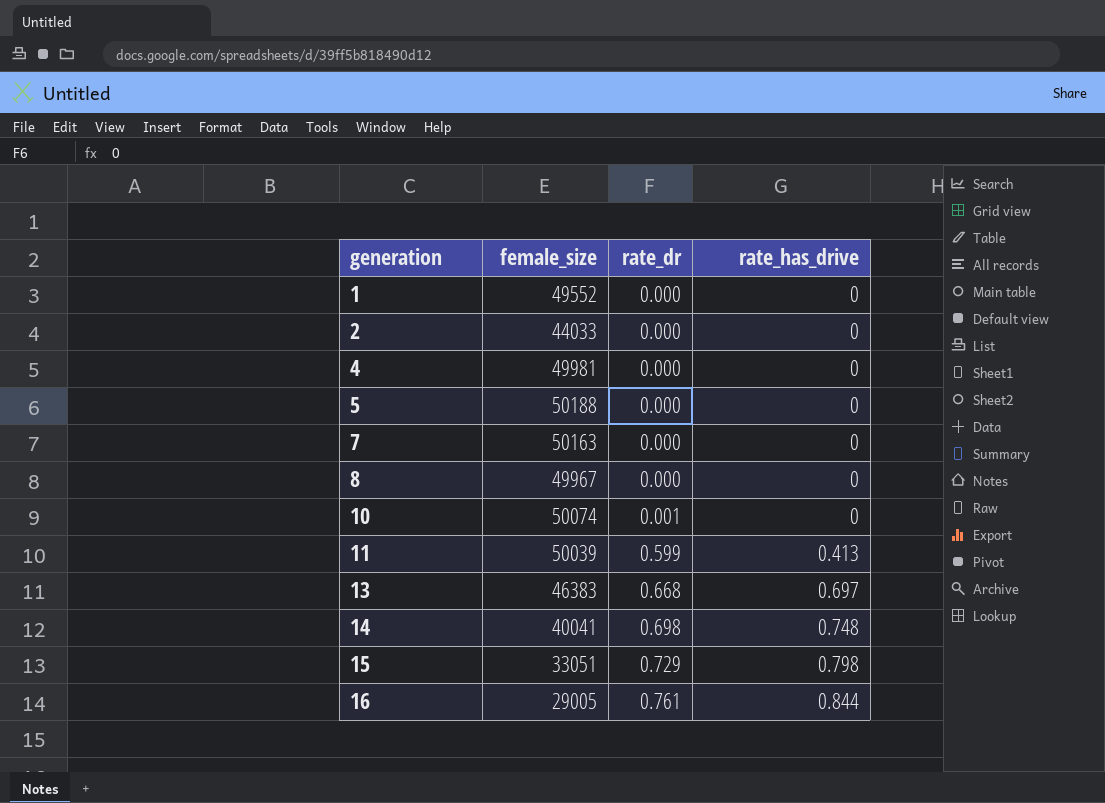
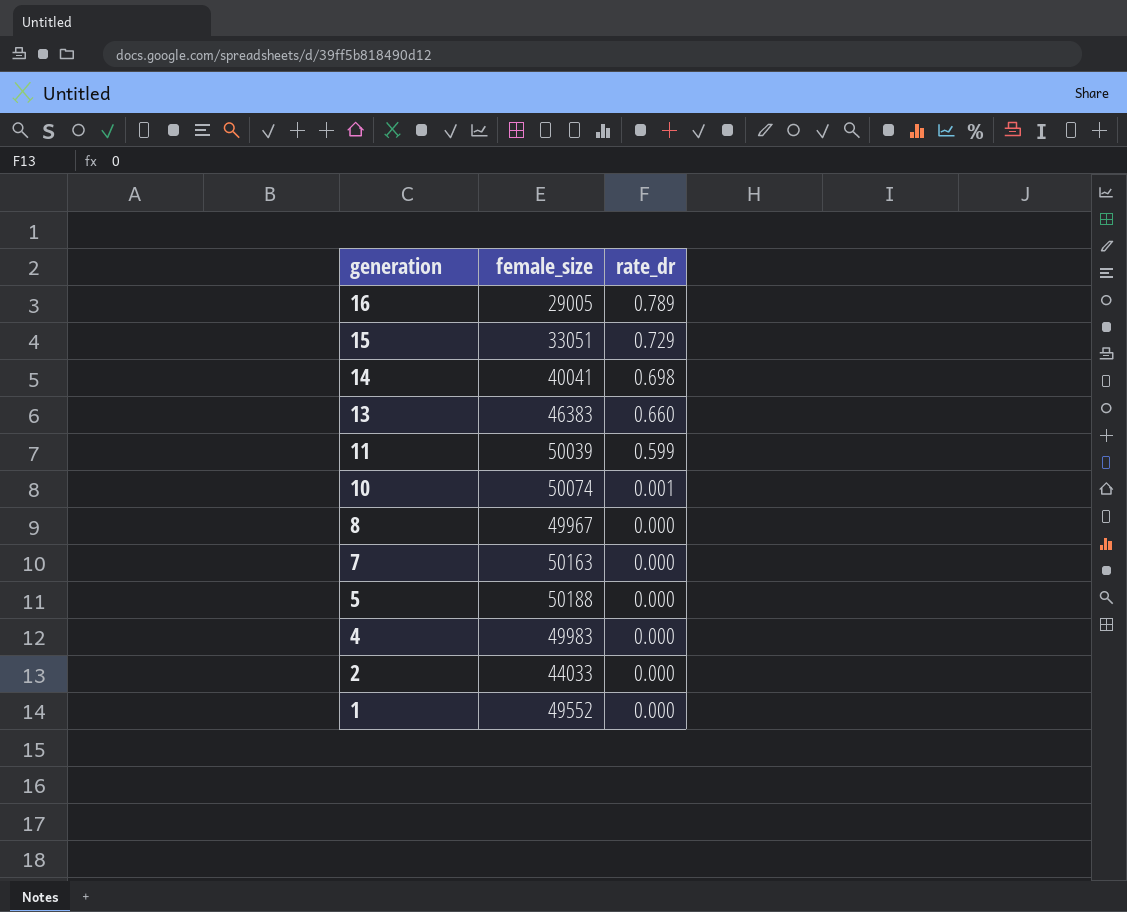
row order: generation ascending -> generation descending
column rate_has_drive | position: 4 -> none
16 | rate_dr: 0.761 -> 0.789
13 | rate_dr: 0.668 -> 0.660
4 | female_size: 49981 -> 49983

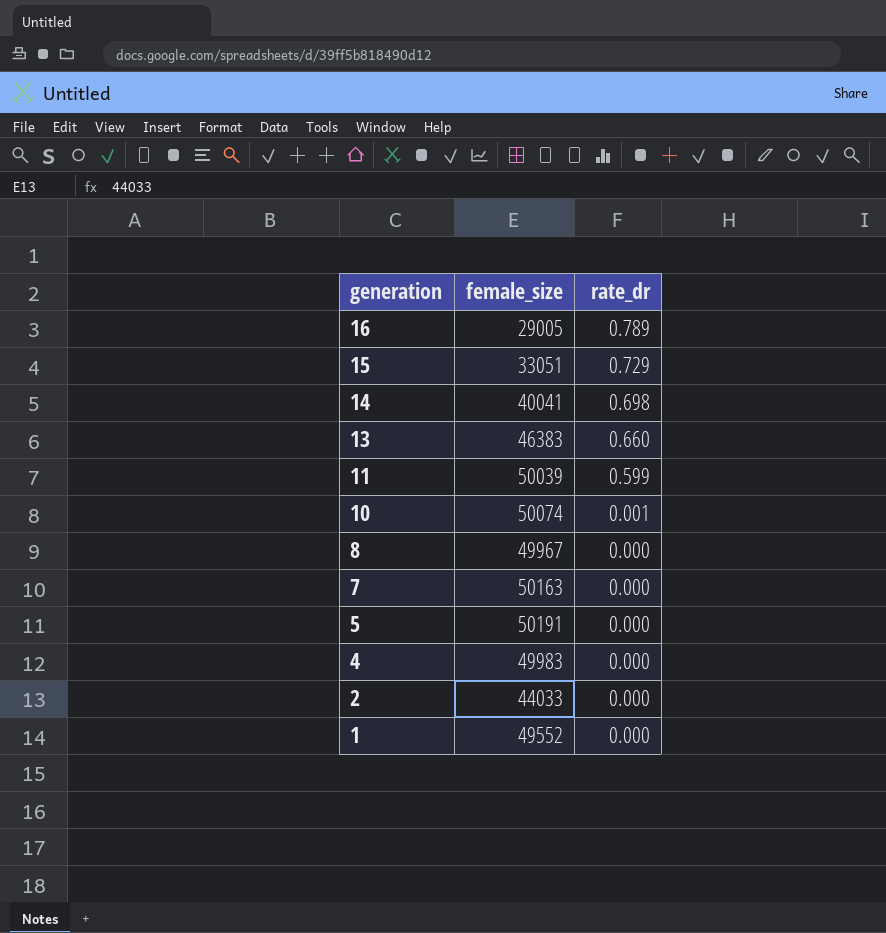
5 | female_size: 50188 -> 50191

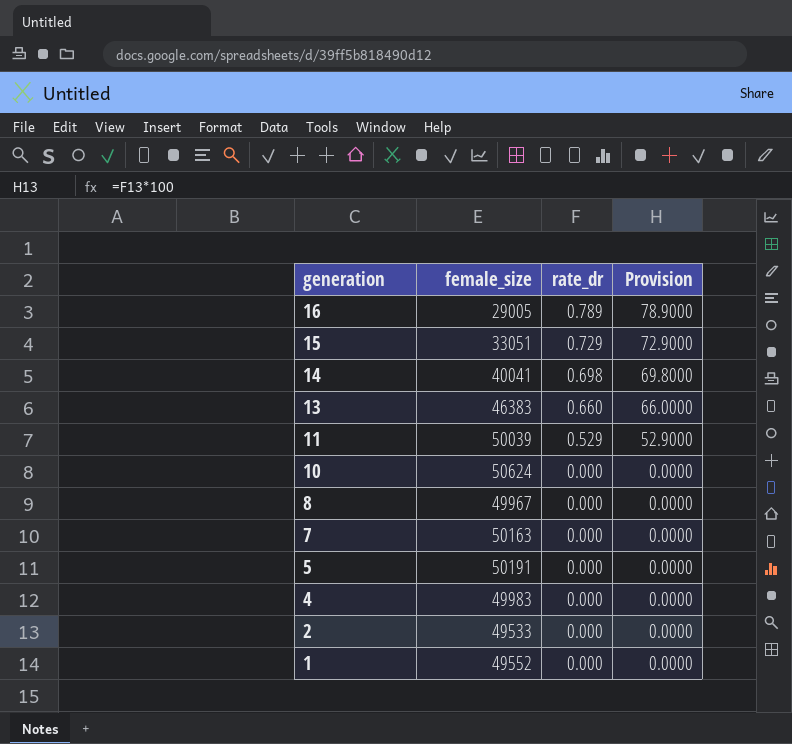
column Provision | formula: none -> [rate_dr] * 100
11 | rate_dr: 0.599 -> 0.529
10 | female_size: 50074 -> 50624
10 | rate_dr: 0.001 -> 0.000
2 | female_size: 44033 -> 49533

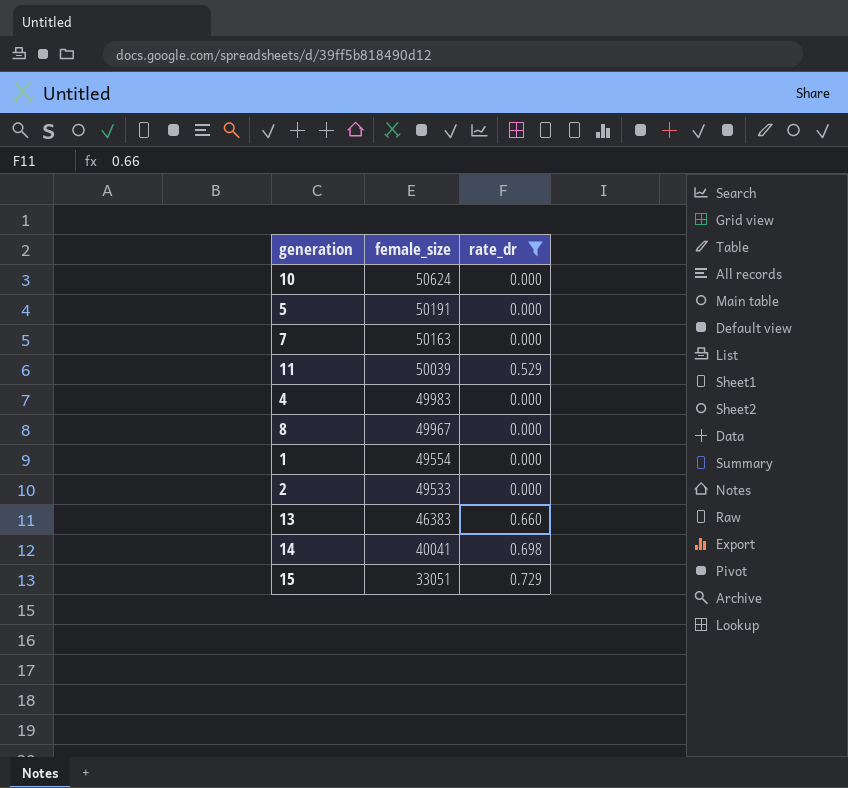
filter: none -> rate_dr != 0.789
row order: generation descending -> female_size descending
column Provision | formula: [rate_dr] * 100 -> none
1 | female_size: 49552 -> 49554

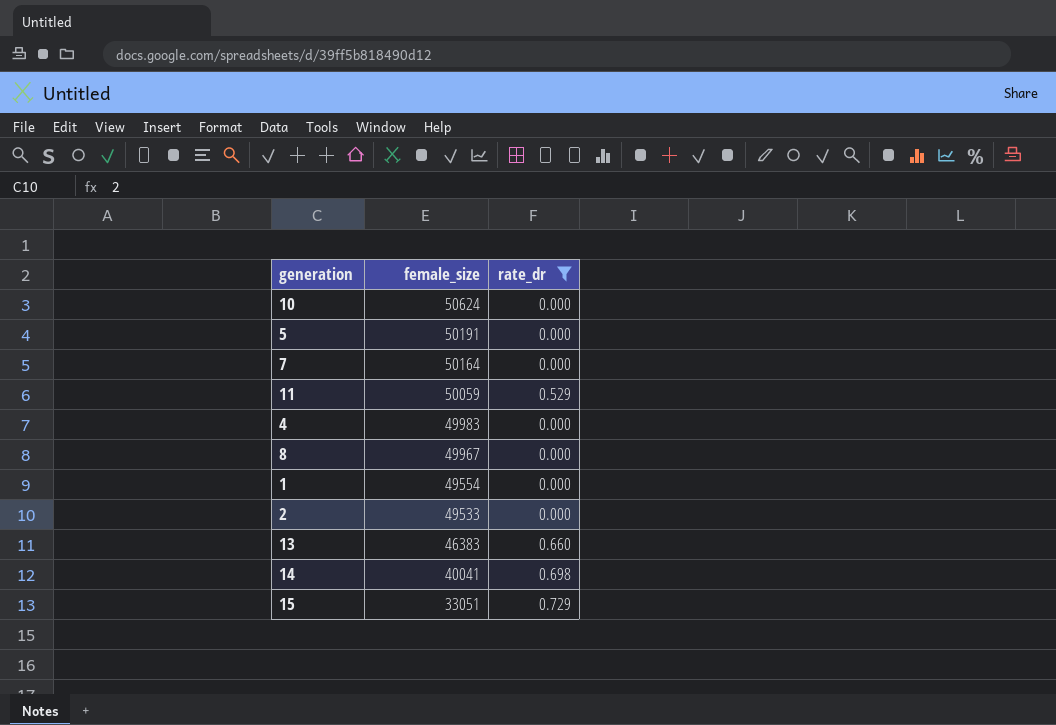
7 | female_size: 50163 -> 50164
11 | female_size: 50039 -> 50059

